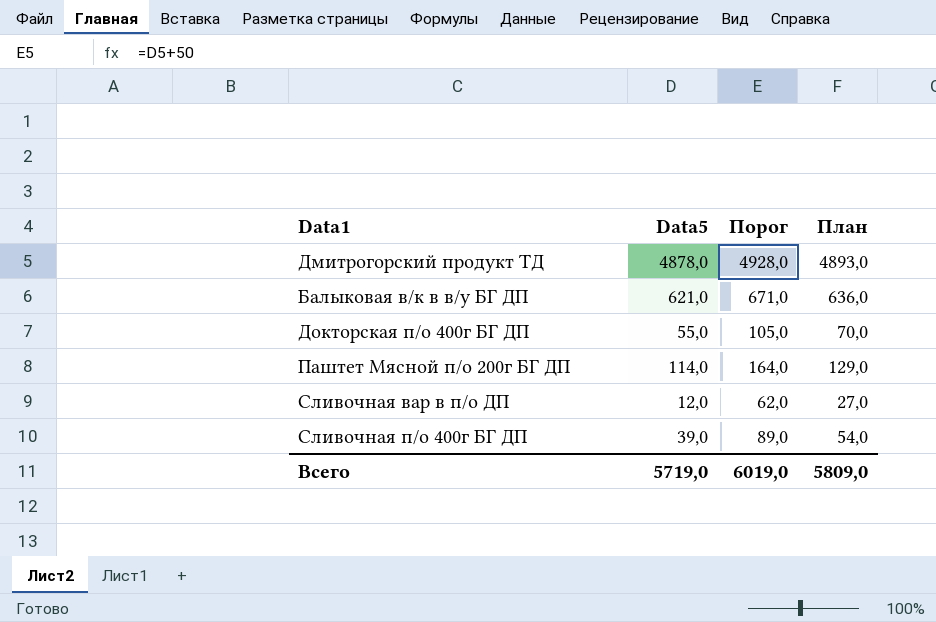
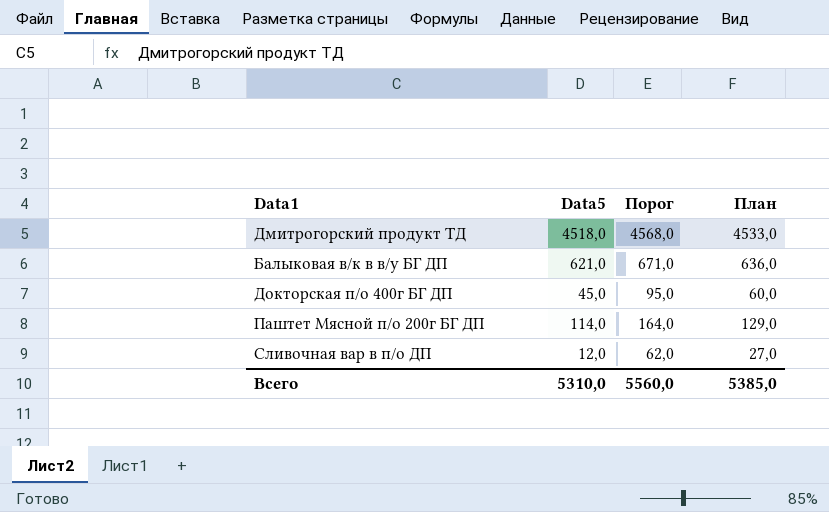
row Сливочная п/о 400г БГ ДП: 39,0 | 89,0 | 54,0 -> none
Дмитрогорский продукт ТД | Data5: 4878,0 -> 4518,0
Дмитрогорский продукт ТД | Порог: 4928,0 -> 4568,0
Дмитрогорский продукт ТД | План: 4893,0 -> 4533,0
Докторская п/о 400г БГ ДП | Data5: 55,0 -> 45,0
Докторская п/о 400г БГ ДП | Порог: 105,0 -> 95,0
Докторская п/о 400г БГ ДП | План: 70,0 -> 60,0
Всего | Data5: 5719,0 -> 5310,0
Всего | Порог: 6019,0 -> 5560,0
Всего | План: 5809,0 -> 5385,0

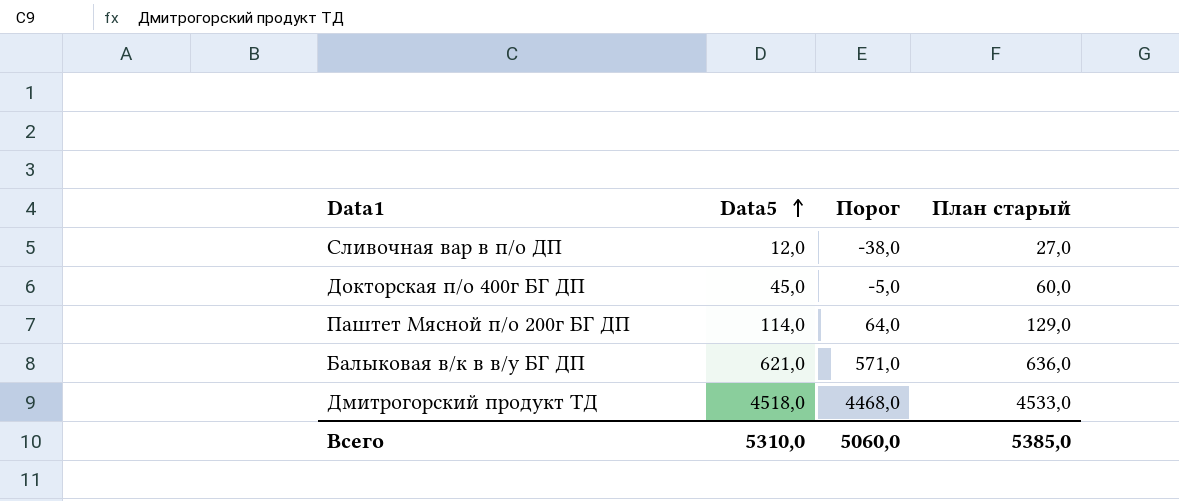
row order: none -> Data5 ascending
column Порог | formula: [Data5] + 50 -> [Data5] - 50
column name: План -> План старый
Всего | Порог: 5560,0 -> 5060,0

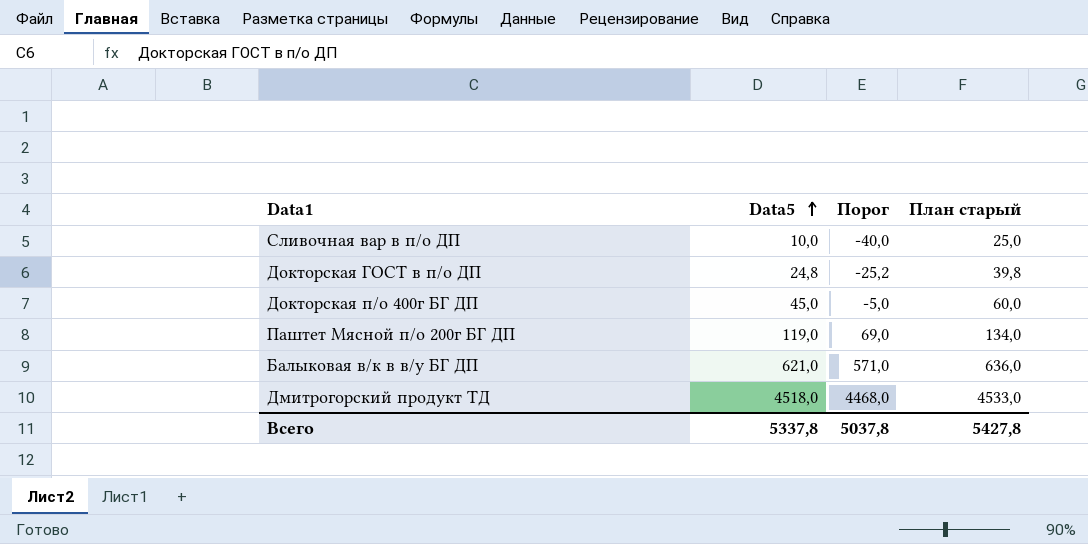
Сливочная вар в п/о ДП | Data5: 12,0 -> 10,0
Сливочная вар в п/о ДП | Порог: -38,0 -> -40,0
Сливочная вар в п/о ДП | План старый: 27,0 -> 25,0
row Докторская ГОСТ в п/о ДП: none -> 24,8 | -25,2 | 39,8
Паштет Мясной п/о 200г БГ ДП | Data5: 114,0 -> 119,0
Паштет Мясной п/о 200г БГ ДП | Порог: 64,0 -> 69,0
Паштет Мясной п/о 200г БГ ДП | План старый: 129,0 -> 134,0
Всего | Data5: 5310,0 -> 5337,8
Всего | Порог: 5060,0 -> 5037,8
Всего | План старый: 5385,0 -> 5427,8

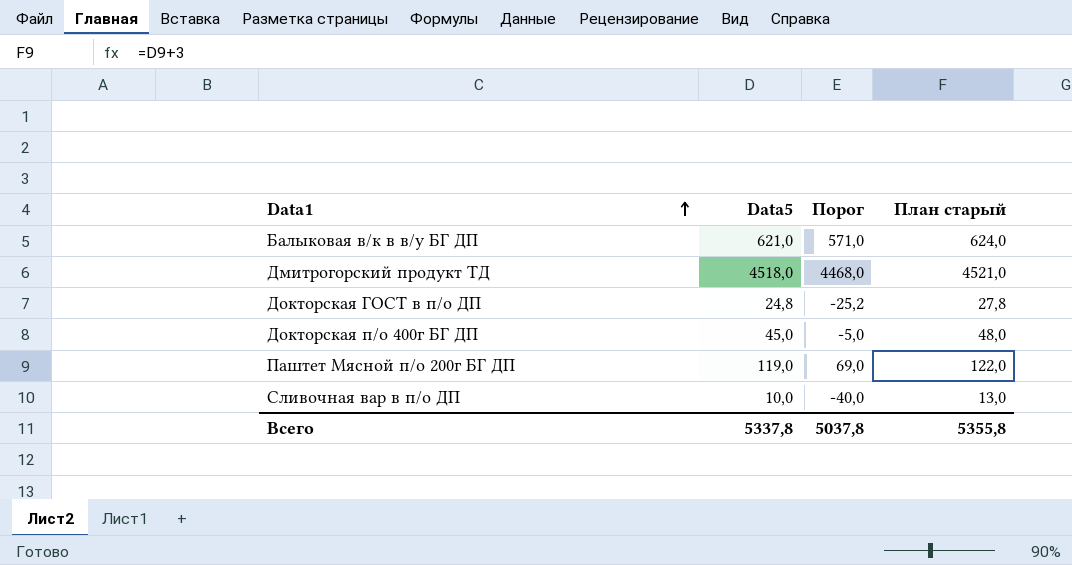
row order: Data5 ascending -> Data1 ascending
column План старый | formula: [Data5] + 15 -> [Data5] + 3
Всего | План старый: 5427,8 -> 5355,8

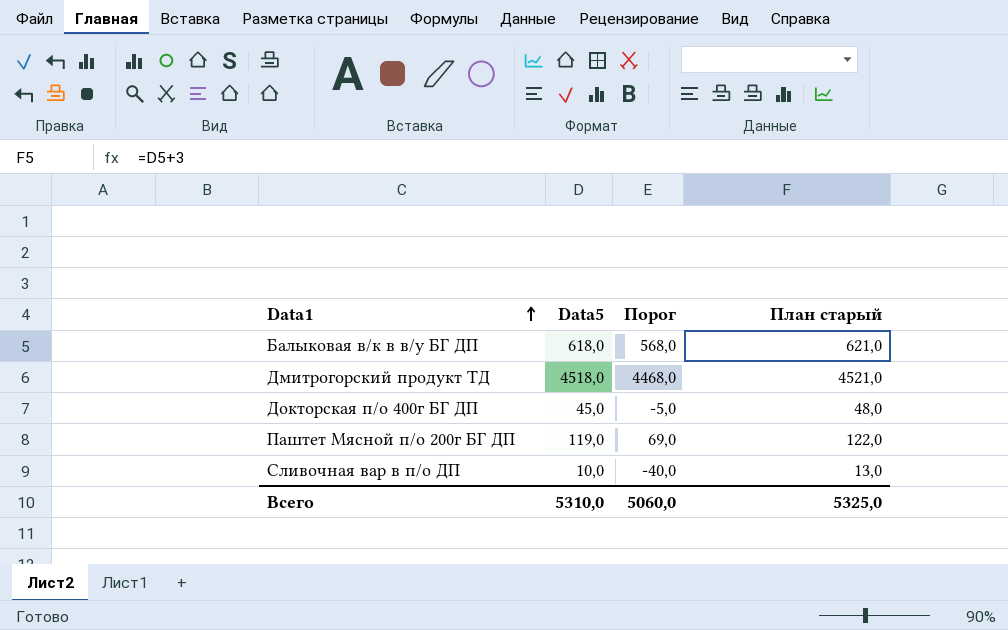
row Докторская ГОСТ в п/о ДП: 24,8 | -25,2 | 27,8 -> none
Балыковая в/к в в/у БГ ДП | Data5: 621,0 -> 618,0
Балыковая в/к в в/у БГ ДП | Порог: 571,0 -> 568,0
Балыковая в/к в в/у БГ ДП | План старый: 624,0 -> 621,0
Всего | Data5: 5337,8 -> 5310,0
Всего | Порог: 5037,8 -> 5060,0
Всего | План старый: 5355,8 -> 5325,0

